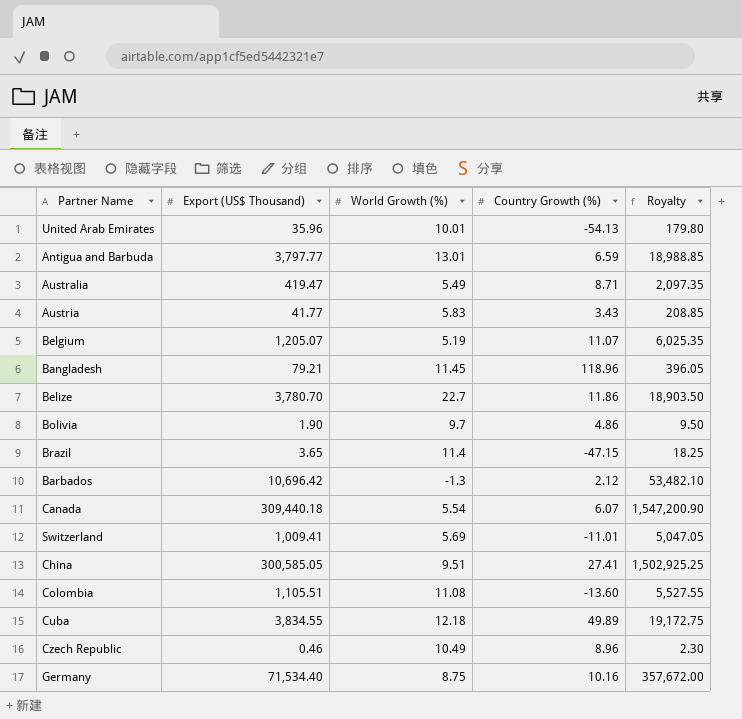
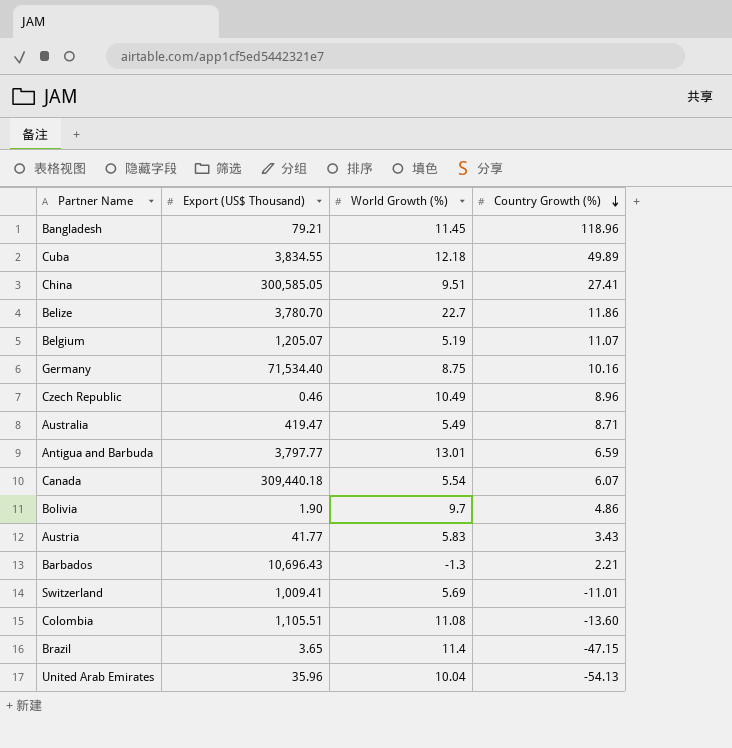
row order: none -> Country Growth (%) descending
column Royalty | formula: [Export (US$ Thousand)] * 5 -> none
Barbados | Export (US$ Thousand): 10,696.42 -> 10,696.43
Barbados | Country Growth (%): 2.12 -> 2.21
United Arab Emirates | World Growth (%): 10.01 -> 10.04

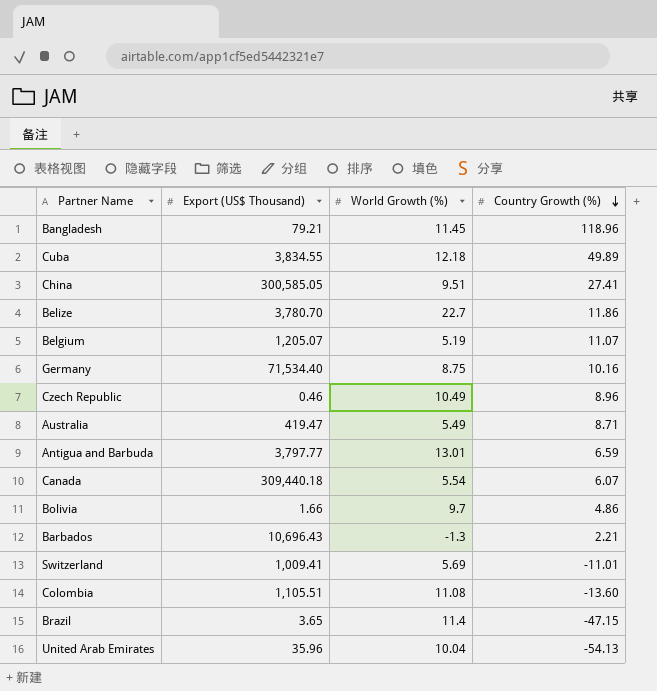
row Austria: 41.77 | 5.83 | 3.43 -> none
Bolivia | Export (US$ Thousand): 1.90 -> 1.66

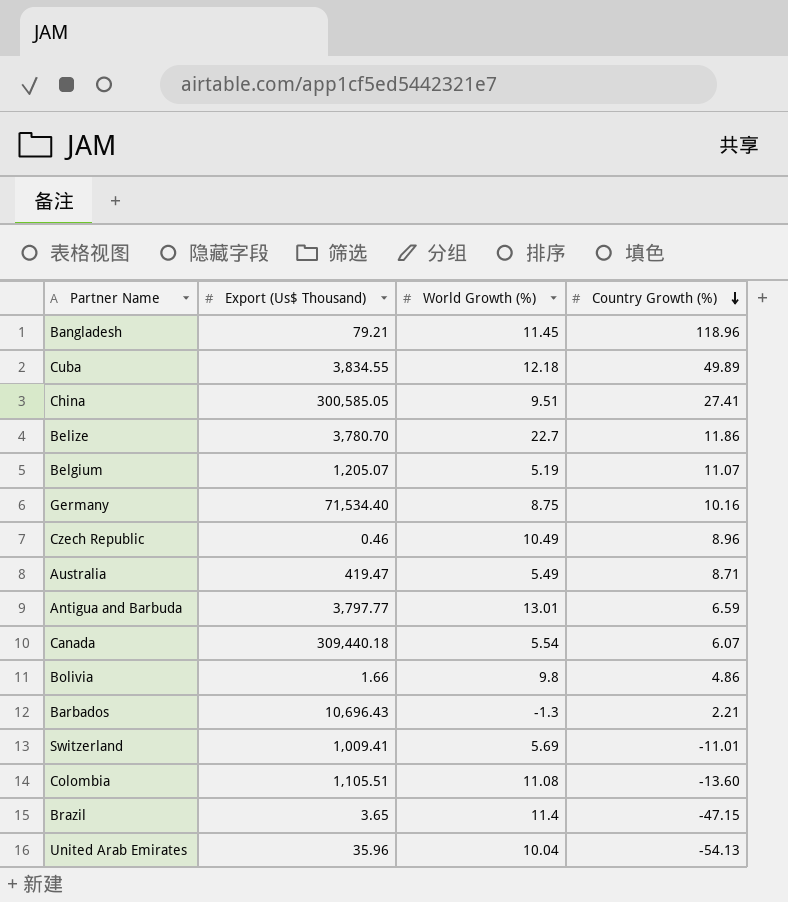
column name: Export (US$ Thousand) -> Export (Us$ Thousand)
Bolivia | World Growth (%): 9.7 -> 9.8

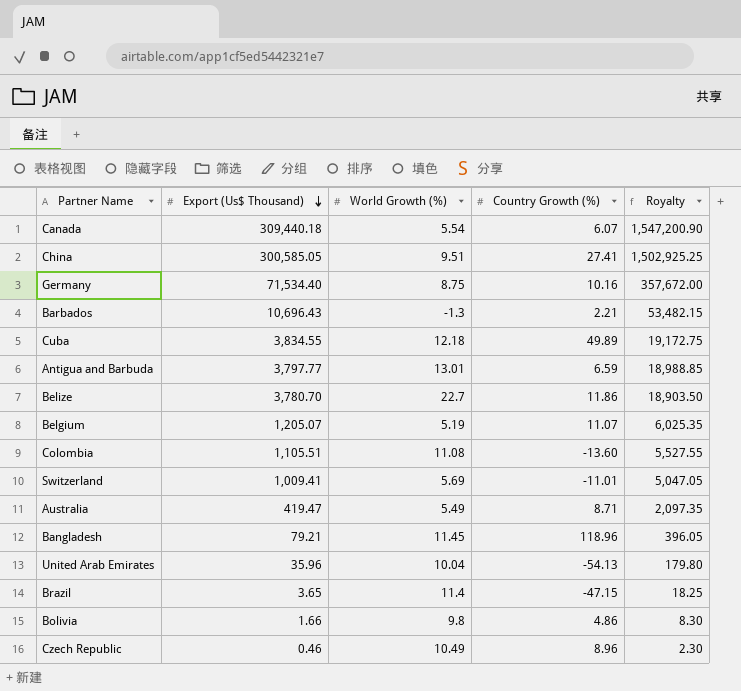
row order: Country Growth (%) descending -> Export (Us$ Thousand) descending
column Royalty | formula: none -> [Export (Us$ Thousand)] * 5

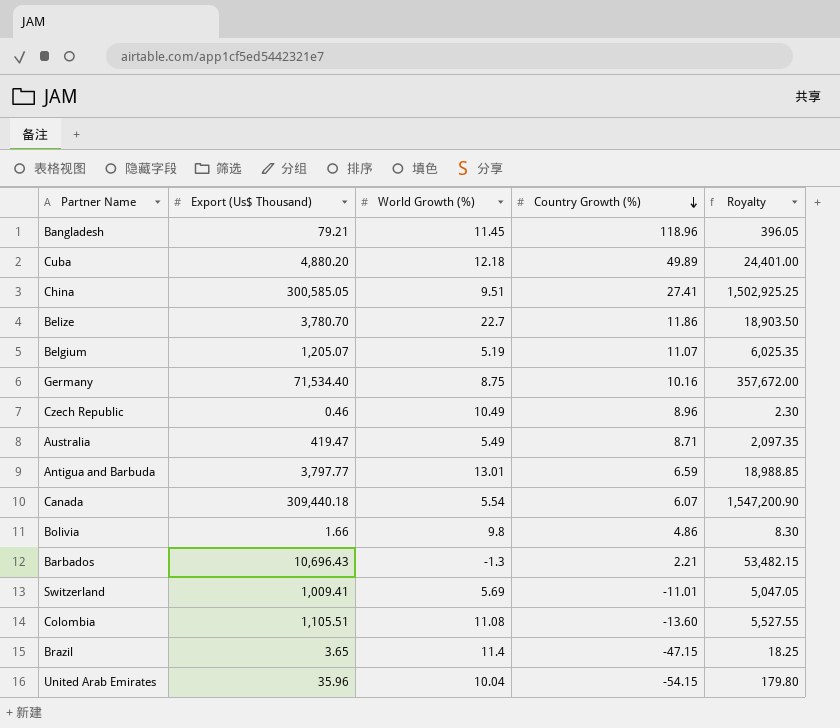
row order: Export (Us$ Thousand) descending -> Country Growth (%) descending
Cuba | Export (Us$ Thousand): 3,834.55 -> 4,880.20
Cuba | Royalty: 19,172.75 -> 24,401.00
United Arab Emirates | Country Growth (%): -54.13 -> -54.15

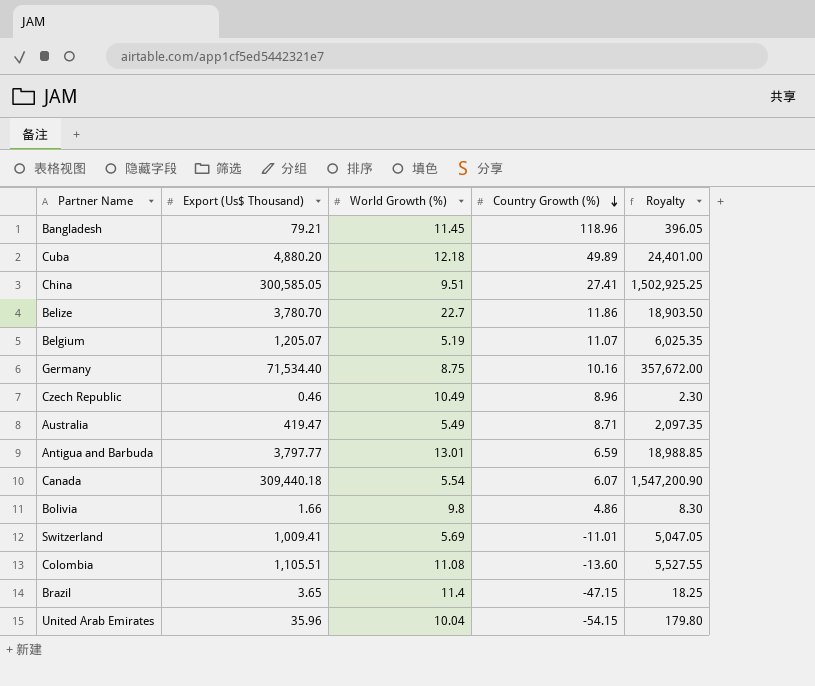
row Barbados: 10,696.43 | -1.3 | 2.21 | 53,482.15 -> none

